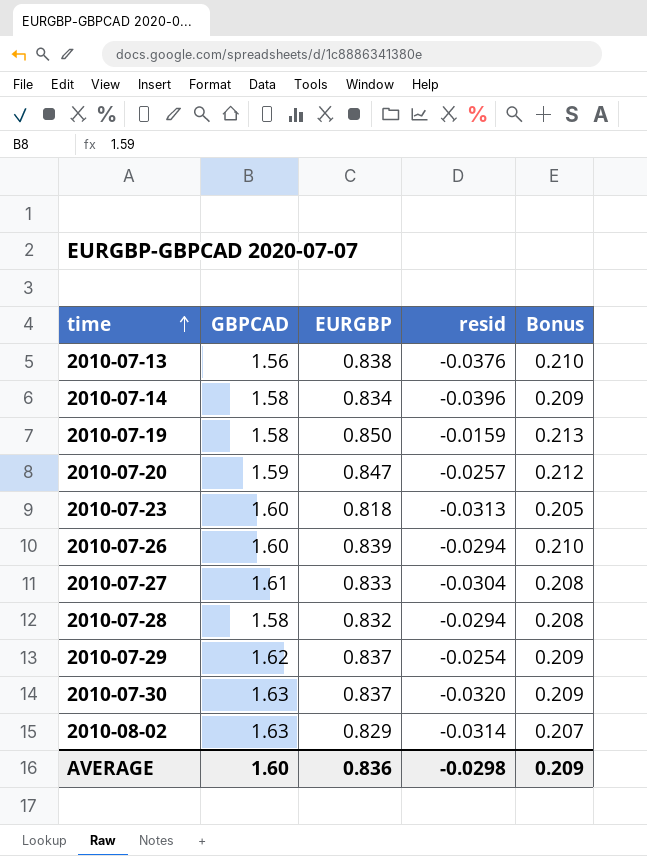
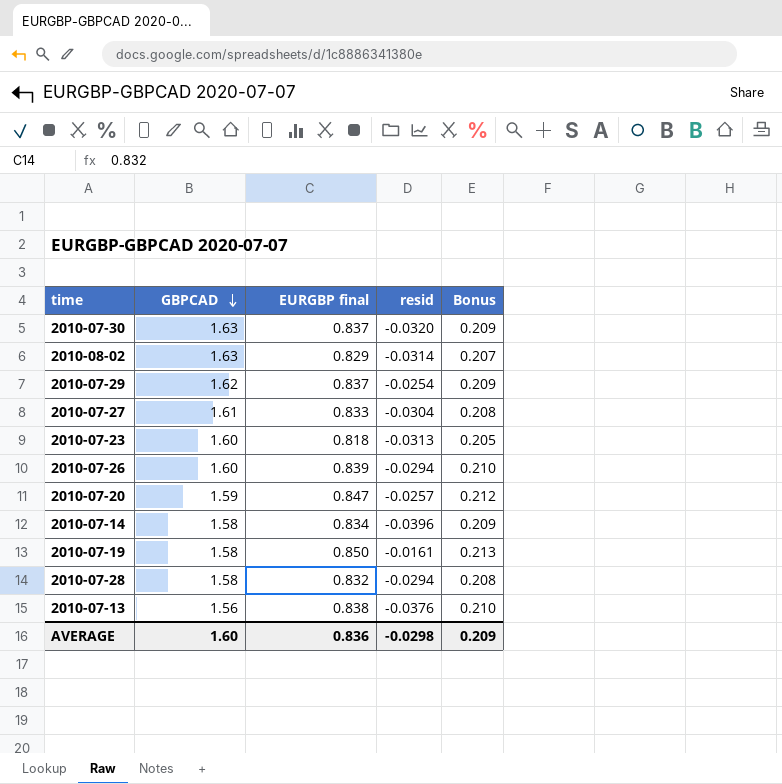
row order: time ascending -> GBPCAD descending
column name: EURGBP -> EURGBP final
2010-07-19 | resid: -0.0159 -> -0.0161

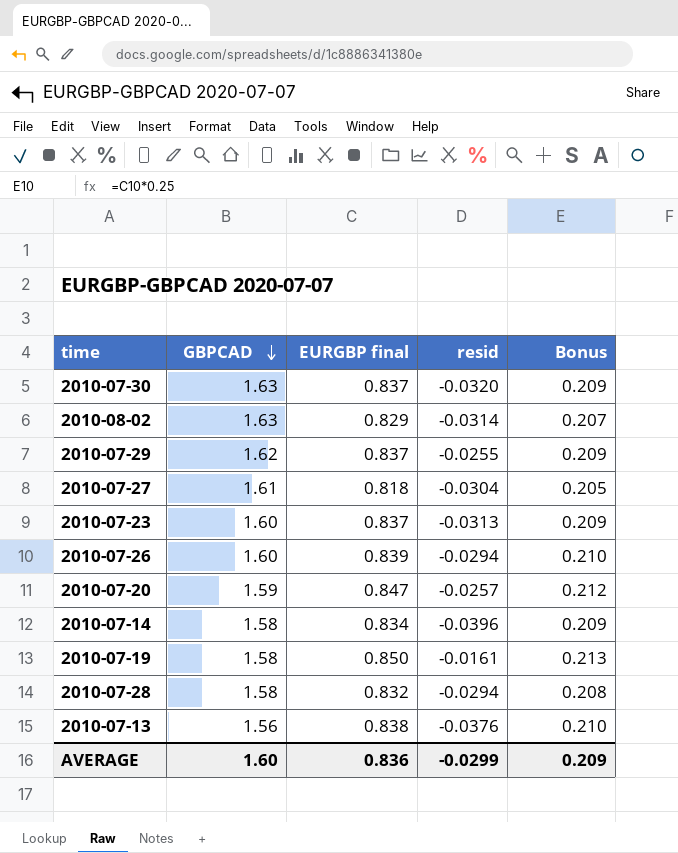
2010-07-29 | resid: -0.0254 -> -0.0255
2010-07-27 | EURGBP final: 0.833 -> 0.818
2010-07-27 | Bonus: 0.208 -> 0.205
2010-07-23 | EURGBP final: 0.818 -> 0.837
2010-07-23 | Bonus: 0.205 -> 0.209
AVERAGE | resid: -0.0298 -> -0.0299

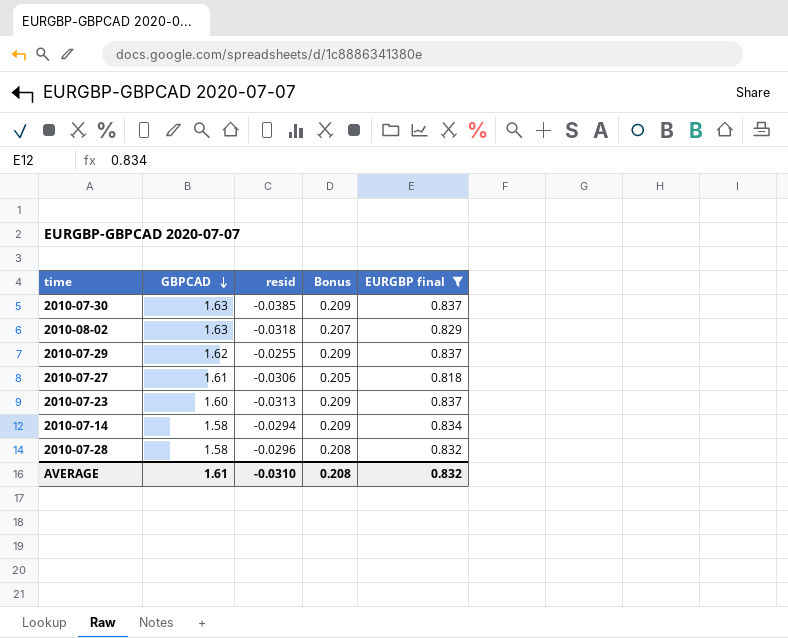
filter: none -> EURGBP final <= 0.837
column EURGBP final | position: 3 -> 5
2010-07-30 | resid: -0.0320 -> -0.0385
2010-08-02 | resid: -0.0314 -> -0.0318
2010-07-27 | resid: -0.0304 -> -0.0306
2010-07-14 | resid: -0.0396 -> -0.0294
2010-07-28 | resid: -0.0294 -> -0.0296
AVERAGE | GBPCAD: 1.60 -> 1.61
AVERAGE | resid: -0.0299 -> -0.0310
AVERAGE | Bonus: 0.209 -> 0.208
AVERAGE | EURGBP final: 0.836 -> 0.832

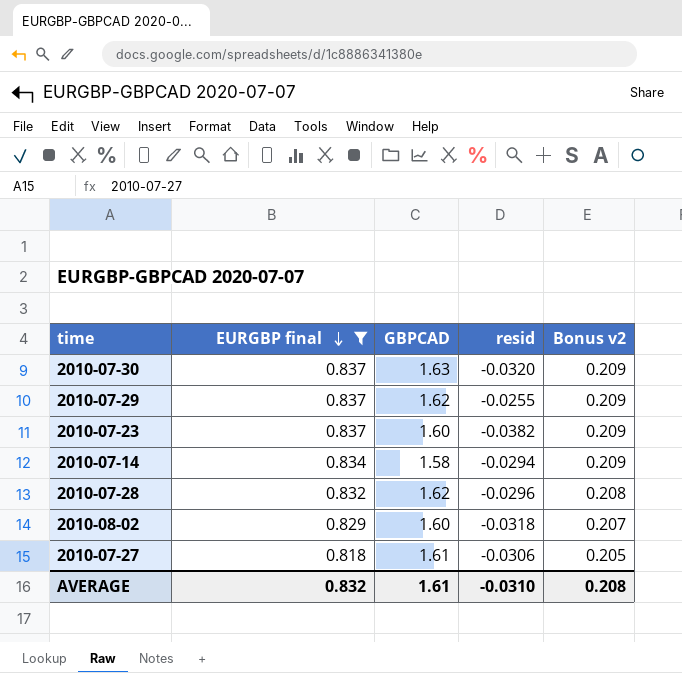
row order: GBPCAD descending -> EURGBP final descending
column EURGBP final | position: 5 -> 2
column name: Bonus -> Bonus v2
2010-07-30 | resid: -0.0385 -> -0.0320
2010-07-23 | resid: -0.0313 -> -0.0382
2010-07-28 | GBPCAD: 1.58 -> 1.62
2010-08-02 | GBPCAD: 1.63 -> 1.60

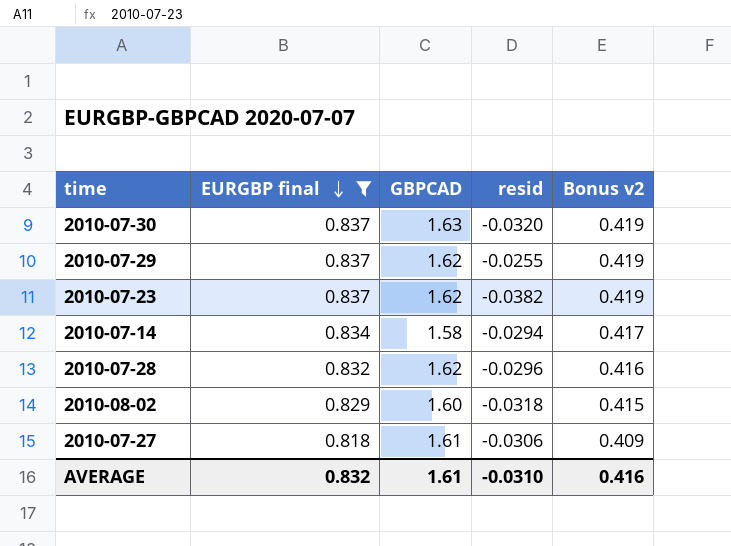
column Bonus v2 | formula: [EURGBP final] * 0.25 -> [EURGBP final] * 0.5
2010-07-23 | GBPCAD: 1.60 -> 1.62
AVERAGE | Bonus v2: 0.208 -> 0.416

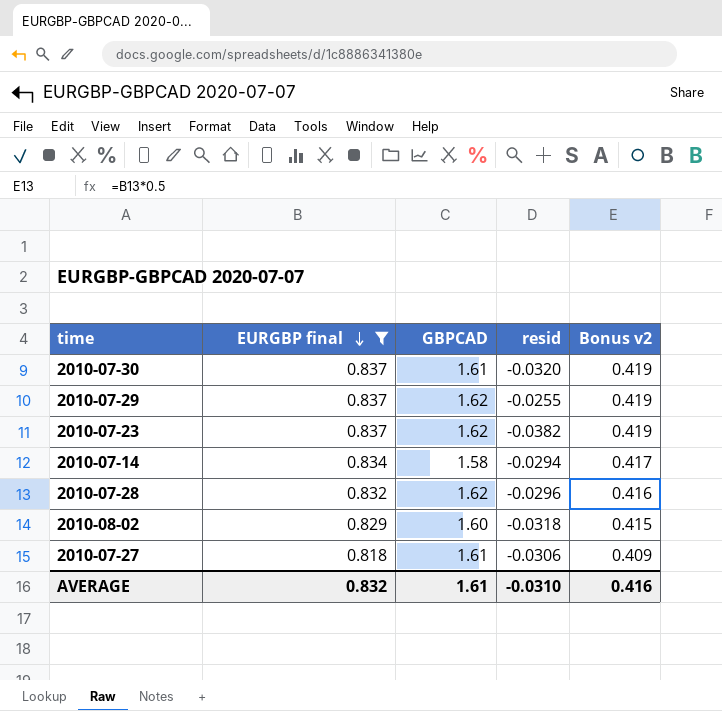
2010-07-30 | GBPCAD: 1.63 -> 1.61

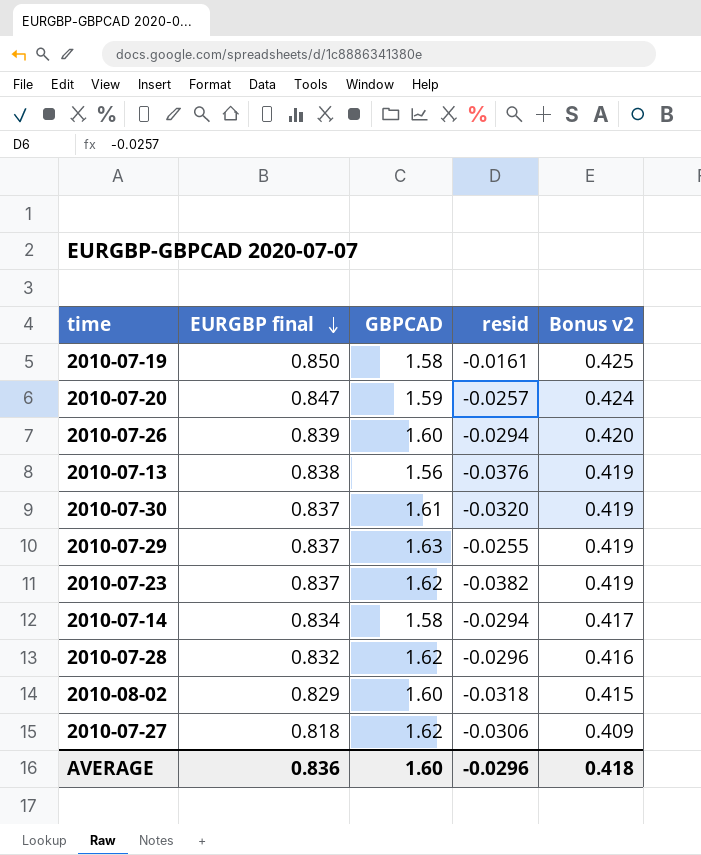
filter: EURGBP final <= 0.837 -> none
2010-07-29 | GBPCAD: 1.62 -> 1.63
2010-07-27 | GBPCAD: 1.61 -> 1.62
AVERAGE | EURGBP final: 0.832 -> 0.836
AVERAGE | GBPCAD: 1.61 -> 1.60
AVERAGE | resid: -0.0310 -> -0.0296
AVERAGE | Bonus v2: 0.416 -> 0.418

